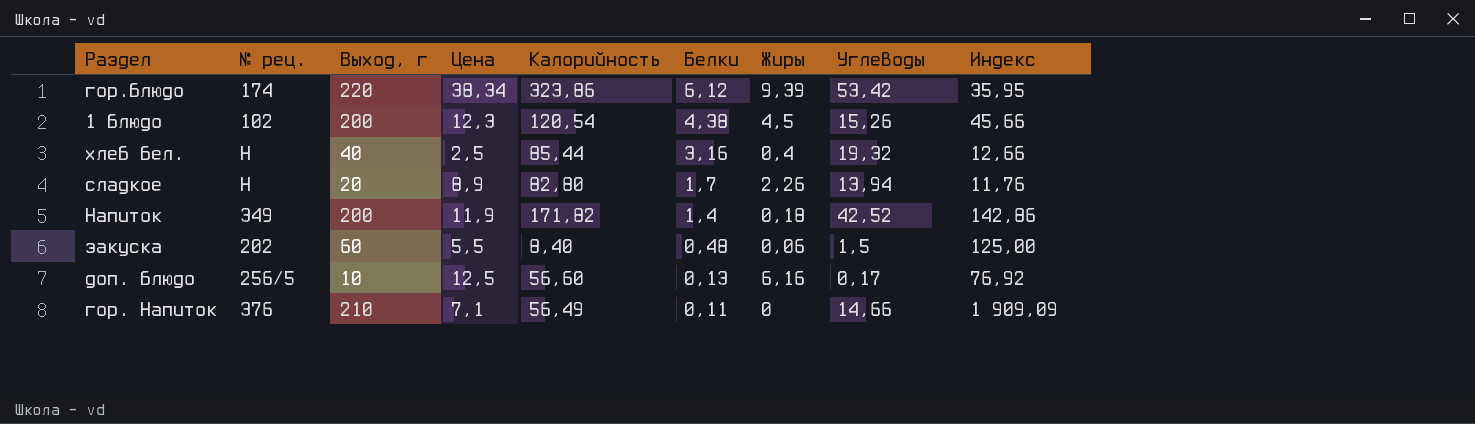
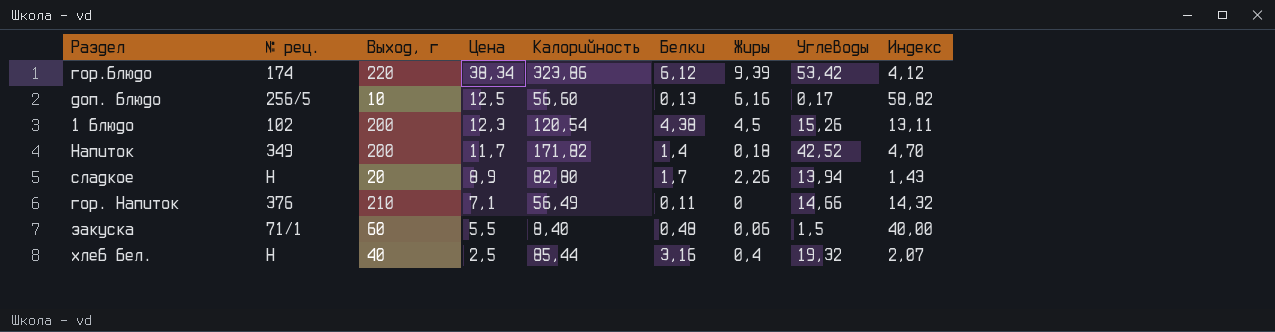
row order: Белки descending -> Цена descending
column Индекс | formula: [Выход, г] / [Белки] -> [Выход, г] / [Углеводы]
Напиток | Цена: 11,9 -> 11,7
закуска | № рец.: 202 -> 71/1

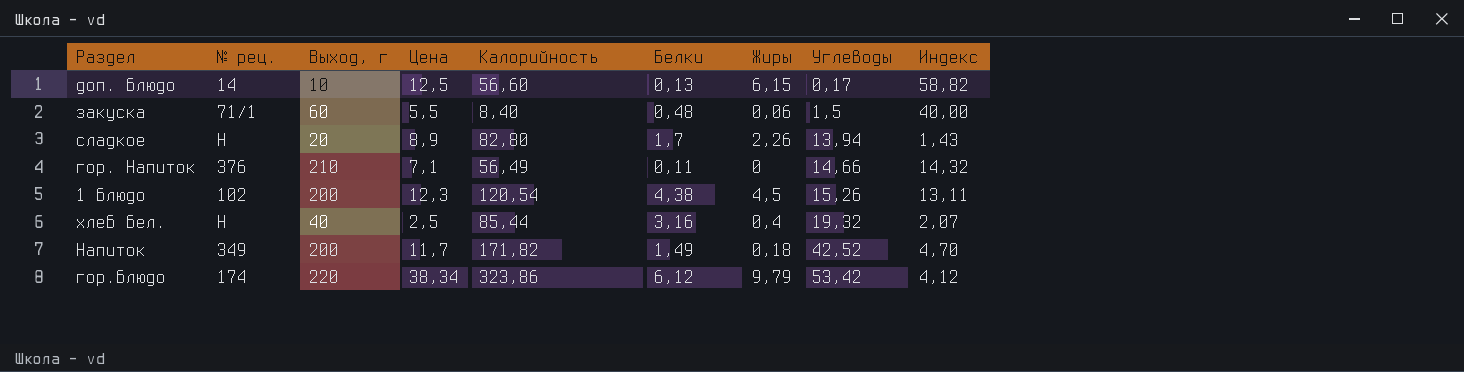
row order: Цена descending -> Углеводы ascending
доп. блюдо | № рец.: 256/5 -> 14
доп. блюдо | Жиры: 6,16 -> 6,15
Напиток | Белки: 1,4 -> 1,49
гор.блюдо | Жиры: 9,39 -> 9,79

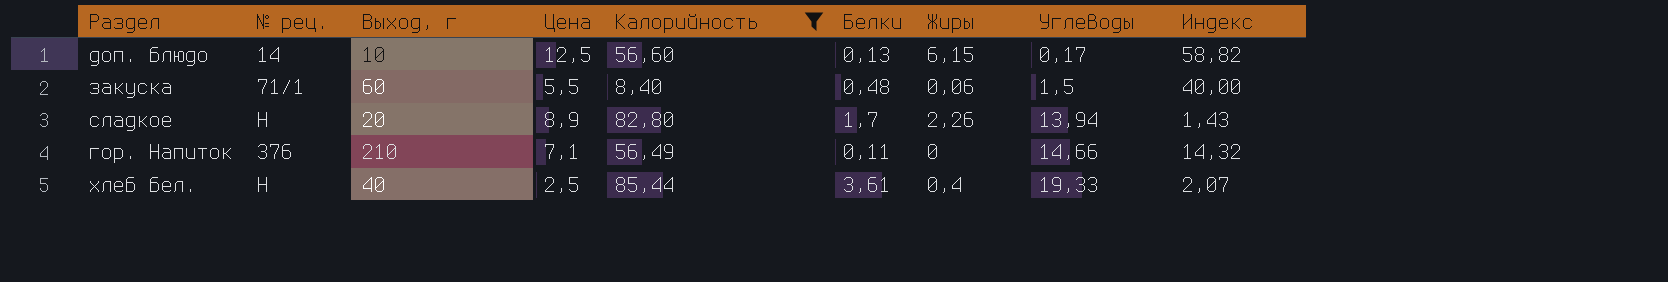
filter: none -> Калорийность <= 85,44
хлеб бел. | Белки: 3,16 -> 3,61
хлеб бел. | Углеводы: 19,32 -> 19,33

